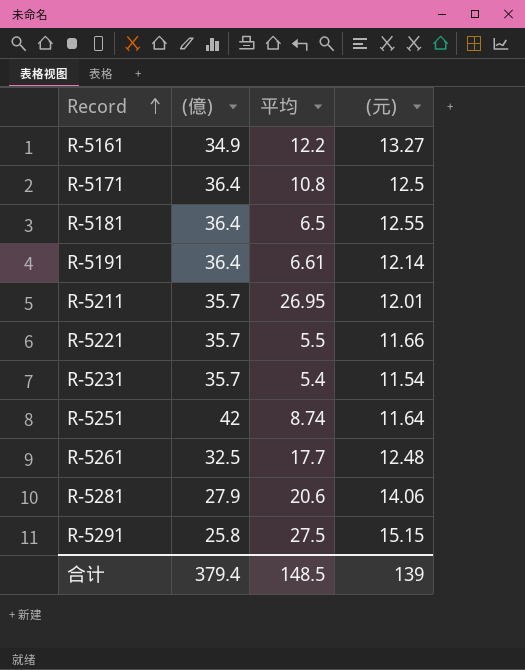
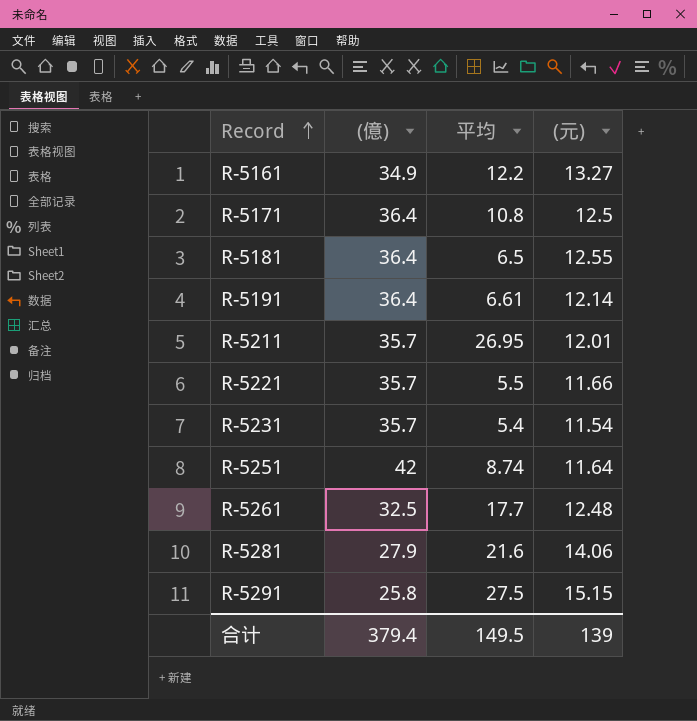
R-5281 | 平均: 20.6 -> 21.6
合计 | 平均: 148.5 -> 149.5

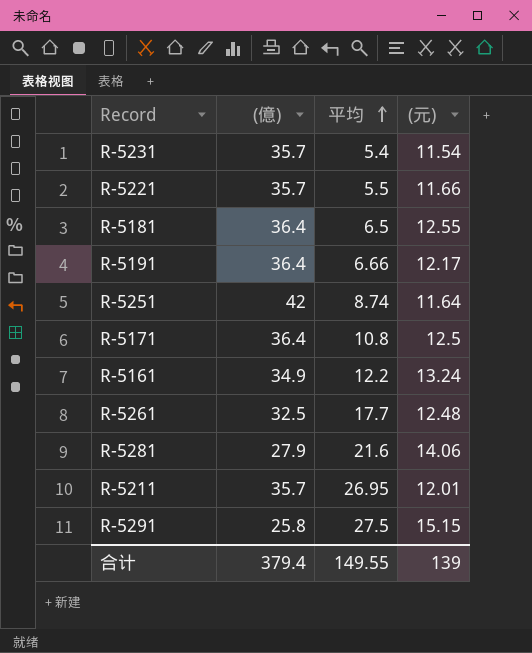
row order: Record ascending -> 平均 ascending
R-5191 | 平均: 6.61 -> 6.66
R-5191 | (元): 12.14 -> 12.17
R-5161 | (元): 13.27 -> 13.24
合计 | 平均: 149.5 -> 149.55

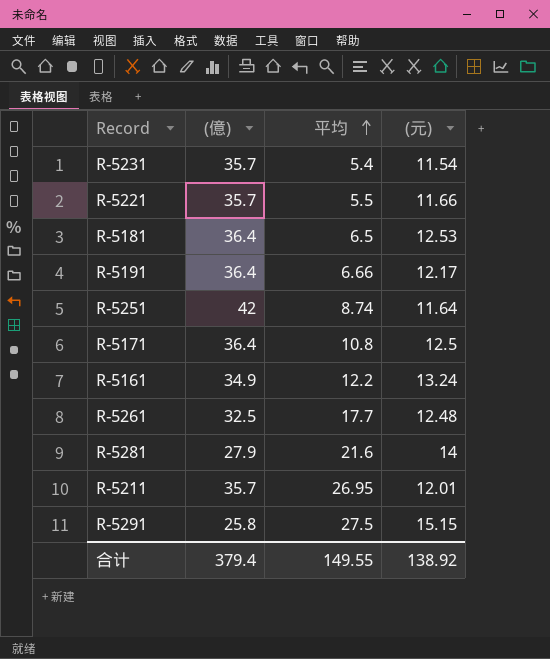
R-5181 | (元): 12.55 -> 12.53
R-5281 | (元): 14.06 -> 14
合计 | (元): 139 -> 138.92

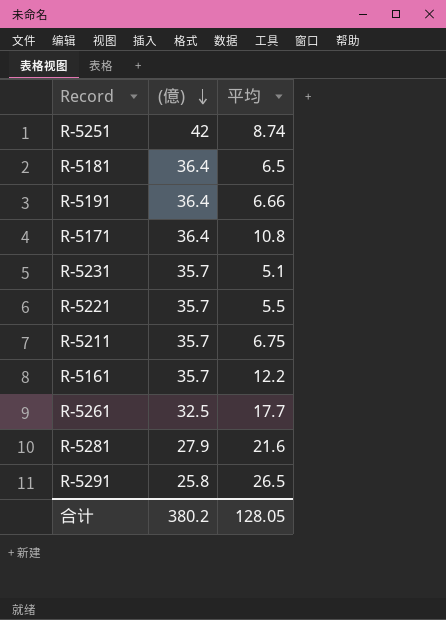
row order: 平均 ascending -> (億) descending
column (元) | position: 4 -> none
R-5231 | 平均: 5.4 -> 5.1
R-5211 | 平均: 26.95 -> 6.75
R-5161 | (億): 34.9 -> 35.7
R-5291 | 平均: 27.5 -> 26.5
合计 | (億): 379.4 -> 380.2
合计 | 平均: 149.55 -> 128.05

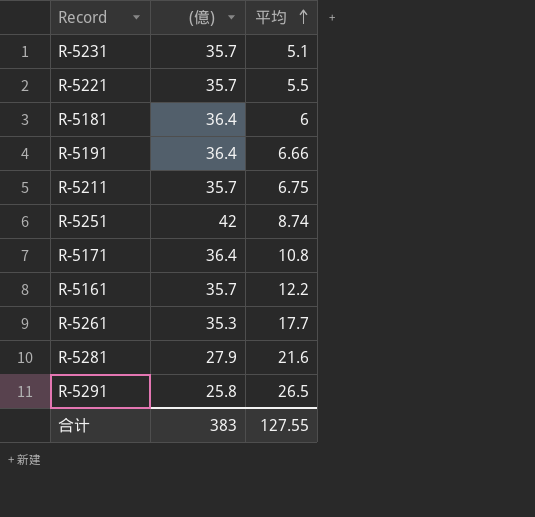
row order: (億) descending -> 平均 ascending
R-5181 | 平均: 6.5 -> 6
R-5261 | (億): 32.5 -> 35.3
合计 | (億): 380.2 -> 383
合计 | 平均: 128.05 -> 127.55

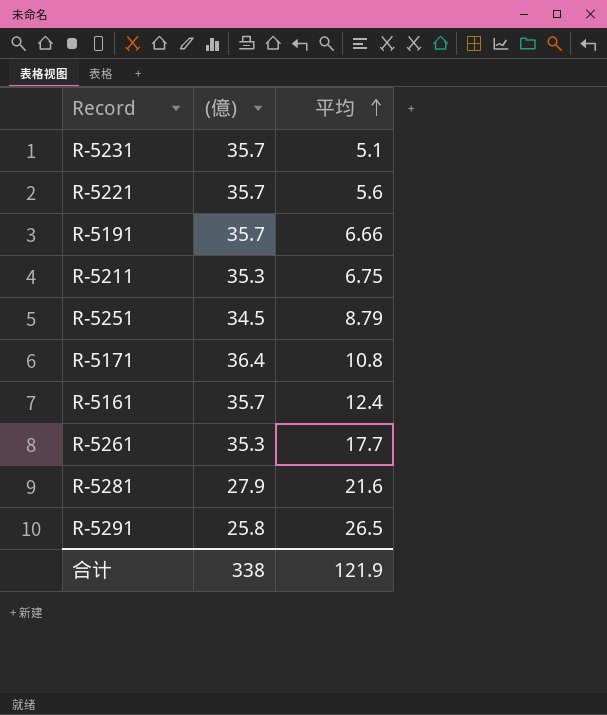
row R-5181: 36.4 | 6 -> none
R-5221 | 平均: 5.5 -> 5.6
R-5191 | (億): 36.4 -> 35.7
R-5211 | (億): 35.7 -> 35.3
R-5251 | (億): 42 -> 34.5
R-5251 | 平均: 8.74 -> 8.79
R-5161 | 平均: 12.2 -> 12.4
合计 | (億): 383 -> 338
合计 | 平均: 127.55 -> 121.9

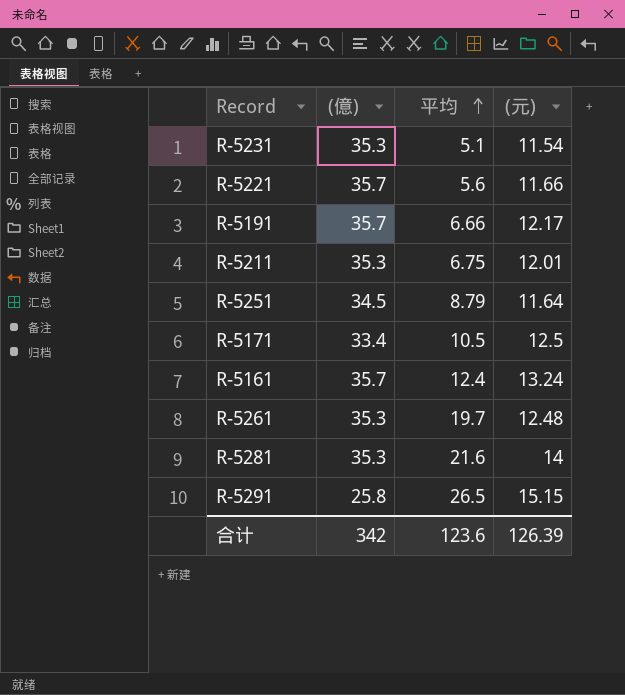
column (元) | position: none -> 4
R-5231 | (億): 35.7 -> 35.3
R-5171 | (億): 36.4 -> 33.4
R-5171 | 平均: 10.8 -> 10.5
R-5261 | 平均: 17.7 -> 19.7
R-5281 | (億): 27.9 -> 35.3
合计 | (億): 338 -> 342
合计 | 平均: 121.9 -> 123.6

